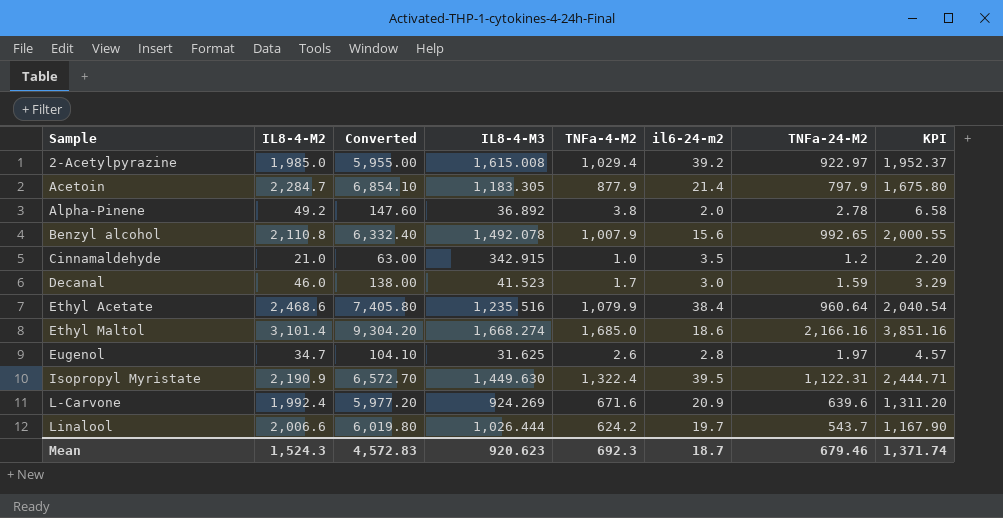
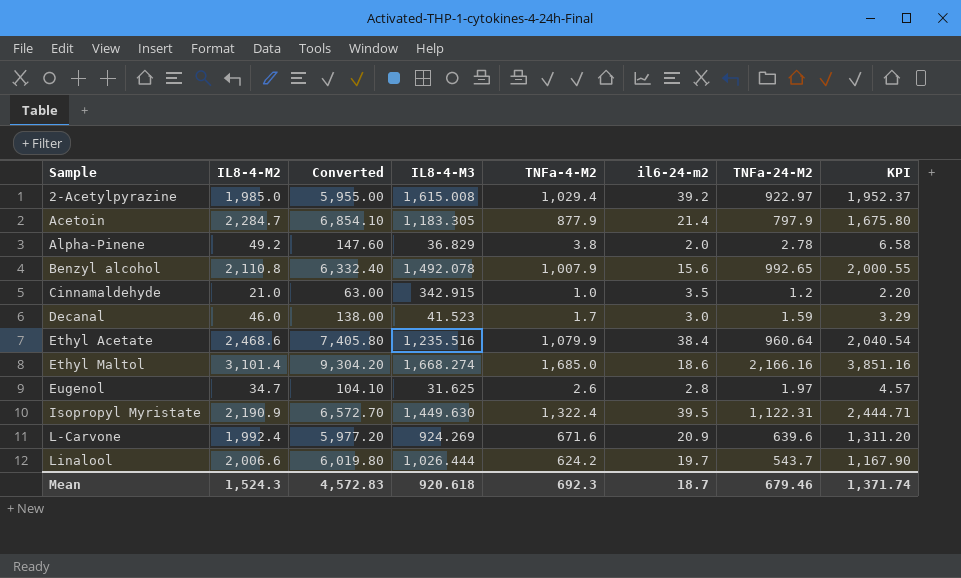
Alpha-Pinene | IL8-4-M3: 36.892 -> 36.829
Mean | IL8-4-M3: 920.623 -> 920.618

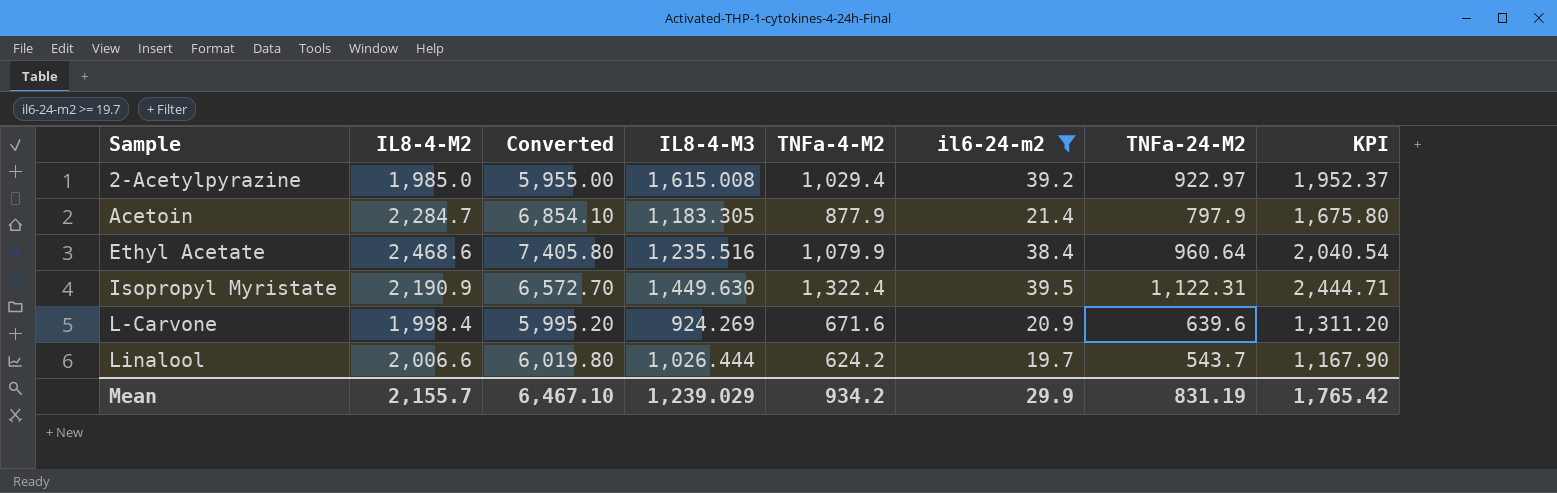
filter: none -> il6-24-m2 >= 19.7
L-Carvone | IL8-4-M2: 1,992.4 -> 1,998.4
L-Carvone | Converted: 5,977.20 -> 5,995.20
Mean | IL8-4-M2: 1,524.3 -> 2,155.7
Mean | Converted: 4,572.83 -> 6,467.10
Mean | IL8-4-M3: 920.618 -> 1,239.029
Mean | TNFa-4-M2: 692.3 -> 934.2
Mean | il6-24-m2: 18.7 -> 29.9
Mean | TNFa-24-M2: 679.46 -> 831.19
Mean | KPI: 1,371.74 -> 1,765.42

